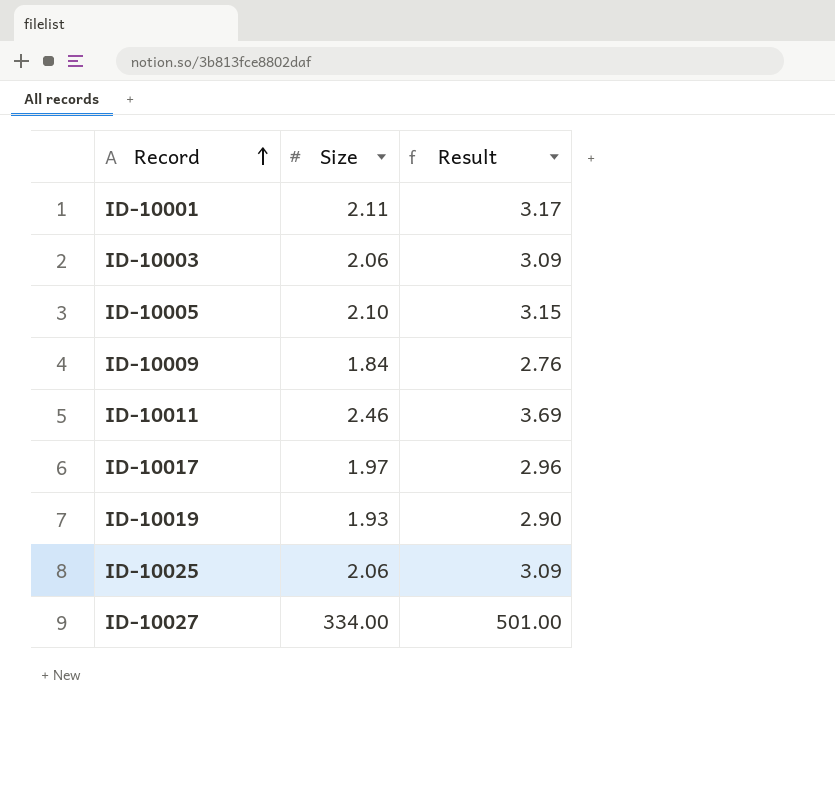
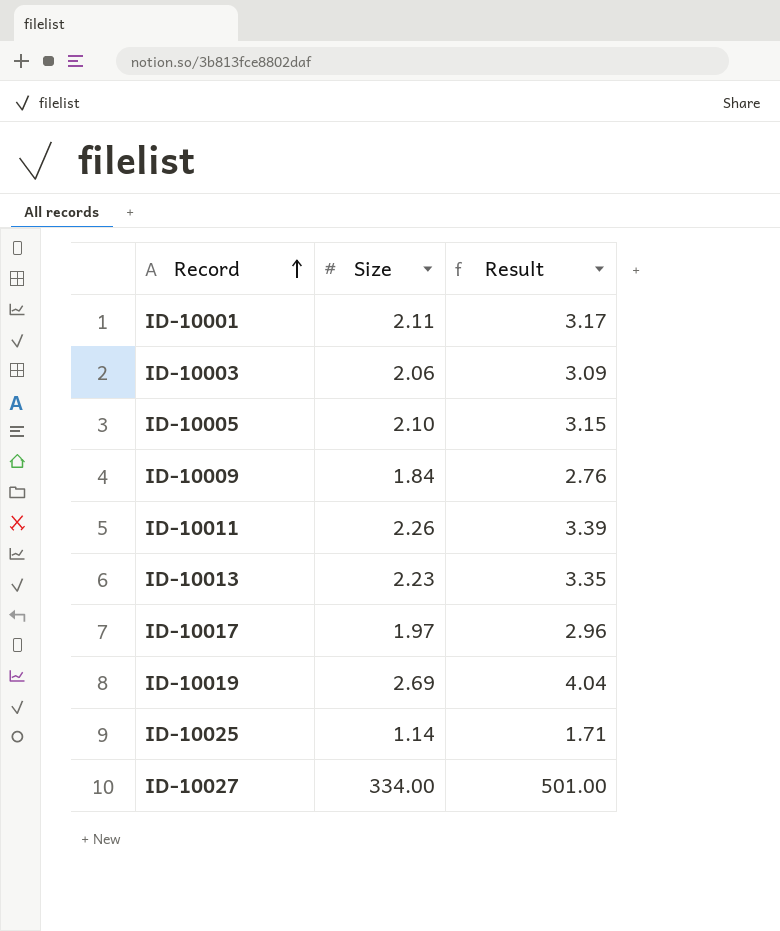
ID-10011 | Size: 2.46 -> 2.26
ID-10011 | Result: 3.69 -> 3.39
row ID-10013: none -> 2.23 | 3.35
ID-10019 | Size: 1.93 -> 2.69
ID-10019 | Result: 2.90 -> 4.04
ID-10025 | Size: 2.06 -> 1.14
ID-10025 | Result: 3.09 -> 1.71

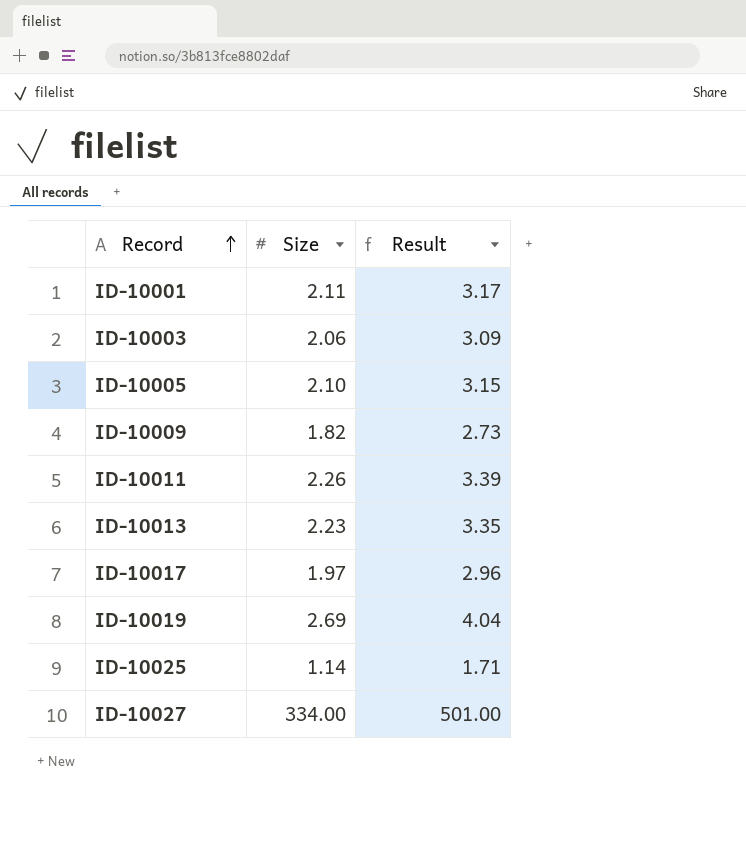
ID-10009 | Size: 1.84 -> 1.82
ID-10009 | Result: 2.76 -> 2.73

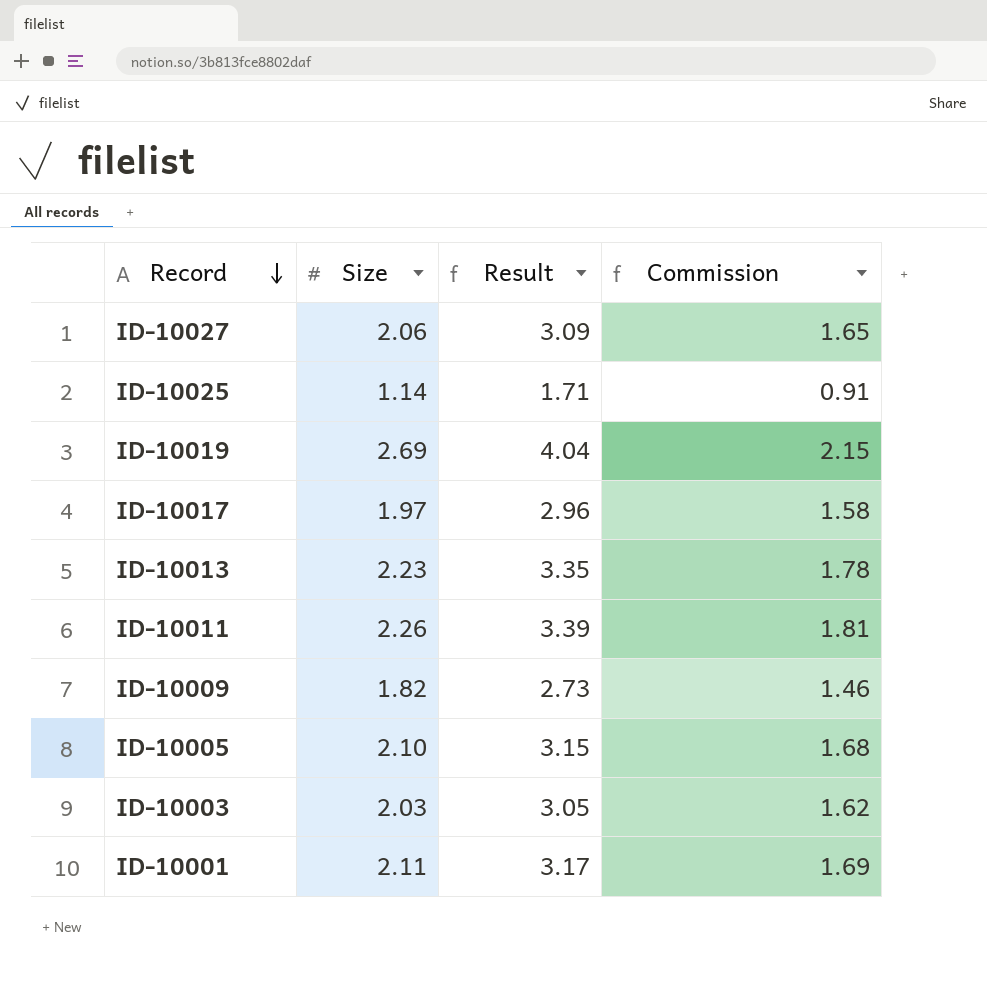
row order: Record ascending -> Record descending
column Commission | formula: none -> [Size] * 0.8
ID-10027 | Size: 334.00 -> 2.06
ID-10027 | Result: 501.00 -> 3.09
ID-10003 | Size: 2.06 -> 2.03
ID-10003 | Result: 3.09 -> 3.05

